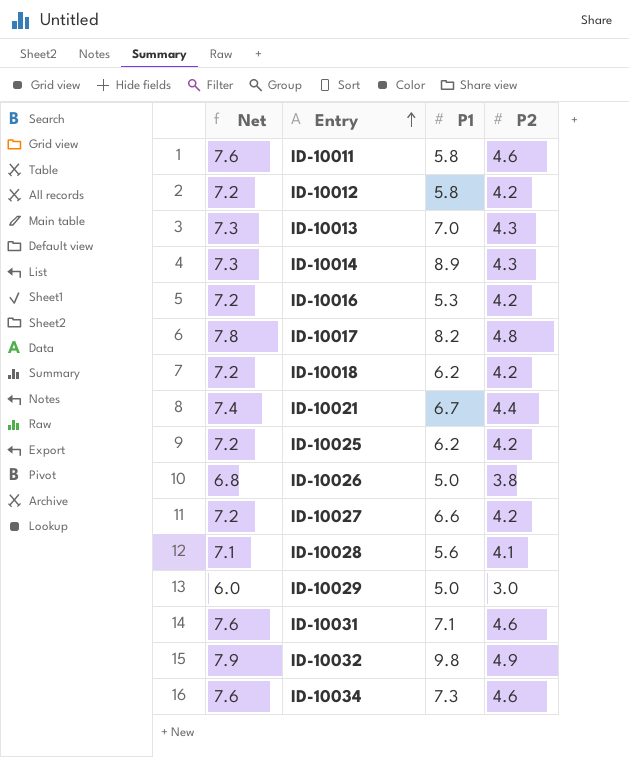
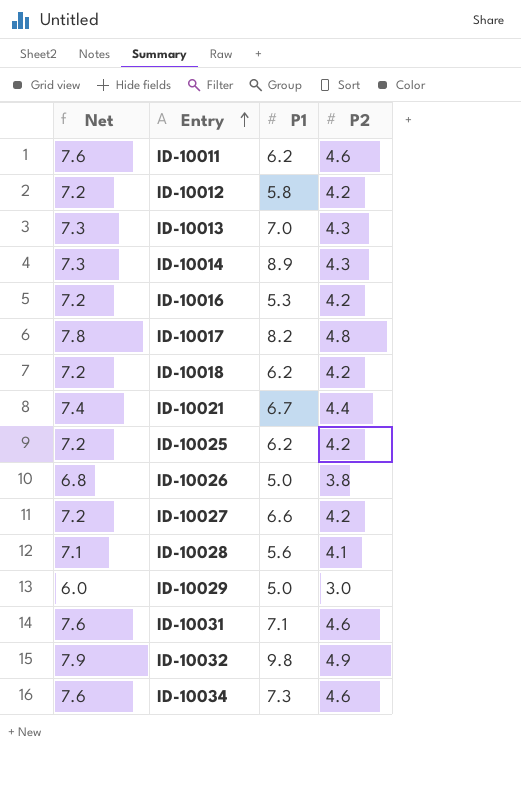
ID-10011 | P1: 5.8 -> 6.2

